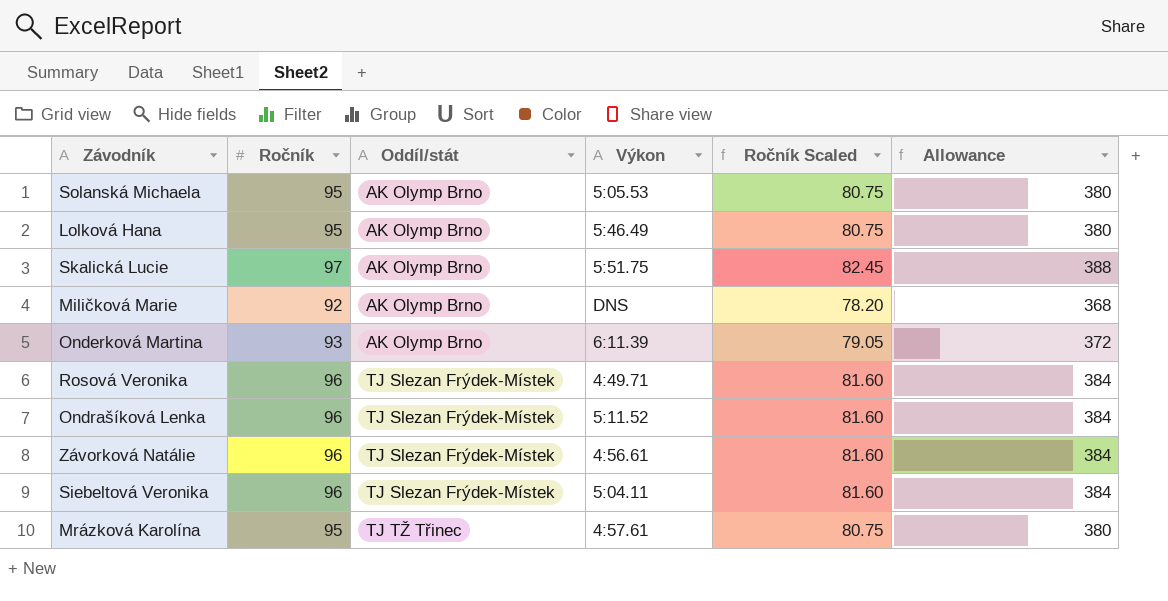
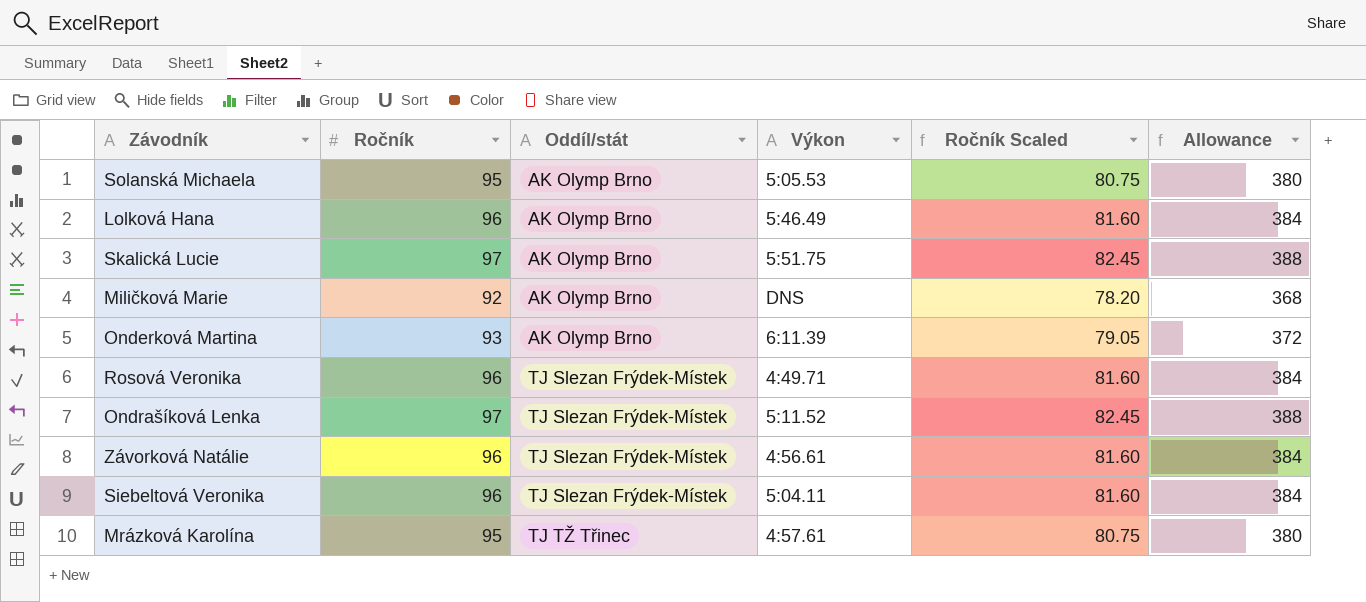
Lolková Hana | Ročník: 95 -> 96
Lolková Hana | Ročník Scaled: 80.75 -> 81.60
Lolková Hana | Allowance: 380 -> 384
Ondrašíková Lenka | Ročník: 96 -> 97
Ondrašíková Lenka | Ročník Scaled: 81.60 -> 82.45
Ondrašíková Lenka | Allowance: 384 -> 388

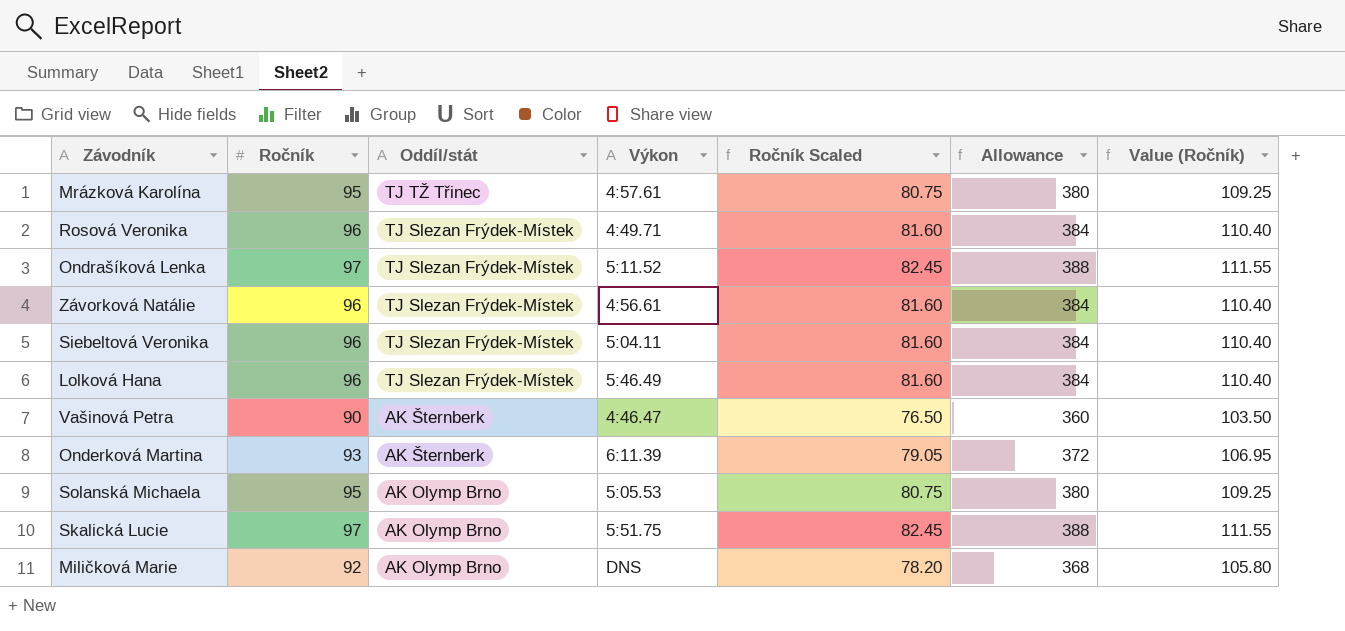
row order: Oddíl/stát ascending -> Oddíl/stát descending
column Value (Ročník) | formula: none -> [Ročník] * 1.15
Lolková Hana | Oddíl/stát: AK Olymp Brno -> TJ Slezan Frýdek-Místek
row Vašinová Petra: none -> 90 | AK Šternberk | 4:46.47 | 76.50 | 360 | 103.50
Onderková Martina | Oddíl/stát: AK Olymp Brno -> AK Šternberk

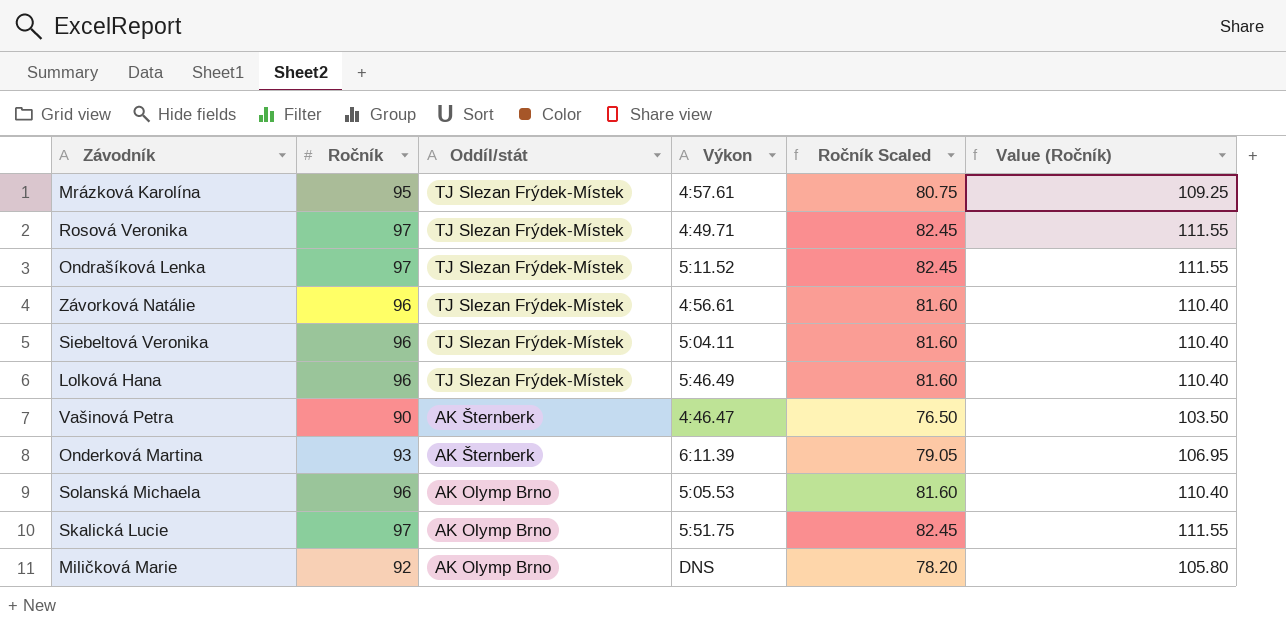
column Allowance | formula: [Ročník] * 4 -> none
Mrázková Karolína | Oddíl/stát: TJ TŽ Třinec -> TJ Slezan Frýdek-Místek
Rosová Veronika | Ročník: 96 -> 97
Rosová Veronika | Ročník Scaled: 81.60 -> 82.45
Rosová Veronika | Value (Ročník): 110.40 -> 111.55
Solanská Michaela | Ročník: 95 -> 96
Solanská Michaela | Ročník Scaled: 80.75 -> 81.60
Solanská Michaela | Value (Ročník): 109.25 -> 110.40

